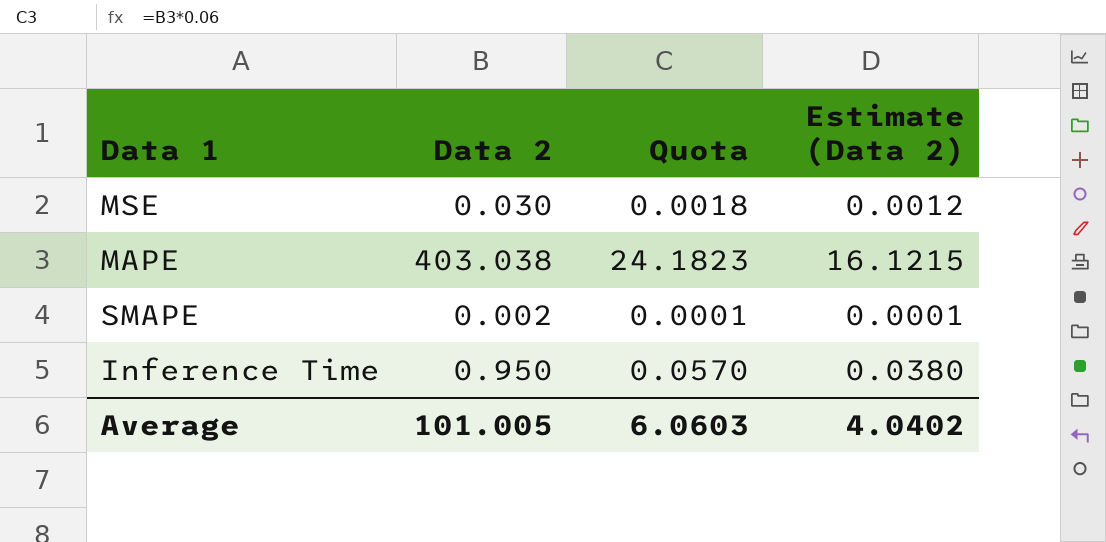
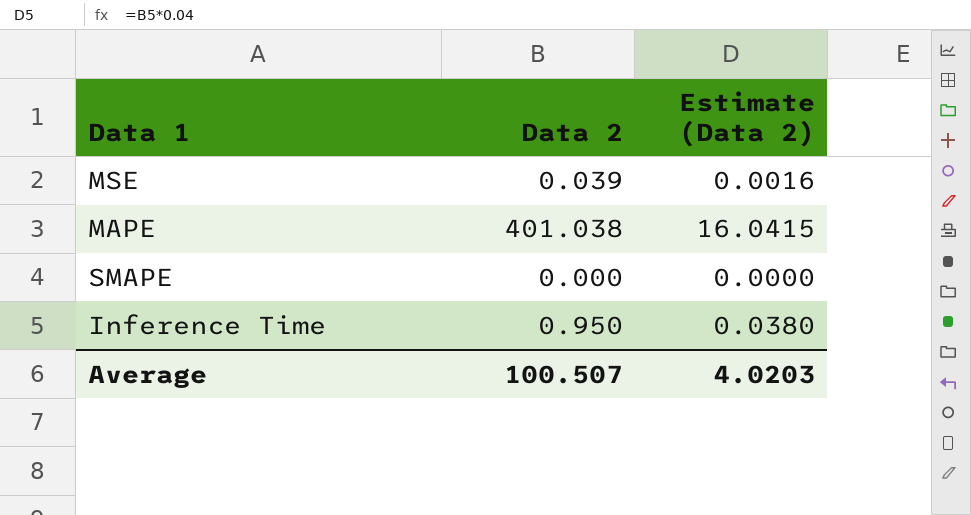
column Quota | formula: [Data 2] * 0.06 -> none
MSE | Data 2: 0.030 -> 0.039
MSE | Estimate (Data 2): 0.0012 -> 0.0016
MAPE | Data 2: 403.038 -> 401.038
MAPE | Estimate (Data 2): 16.1215 -> 16.0415
SMAPE | Data 2: 0.002 -> 0.000
SMAPE | Estimate (Data 2): 0.0001 -> 0.0000
Average | Data 2: 101.005 -> 100.507
Average | Estimate (Data 2): 4.0402 -> 4.0203

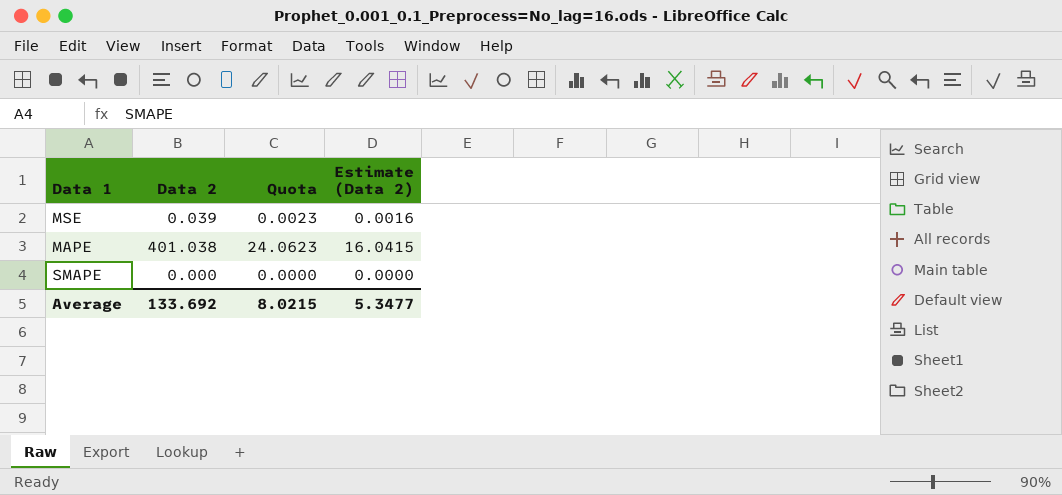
column Quota | formula: none -> [Data 2] * 0.06
row Inference Time: 0.950 | 0.0380 -> none
Average | Data 2: 100.507 -> 133.692
Average | Estimate (Data 2): 4.0203 -> 5.3477

